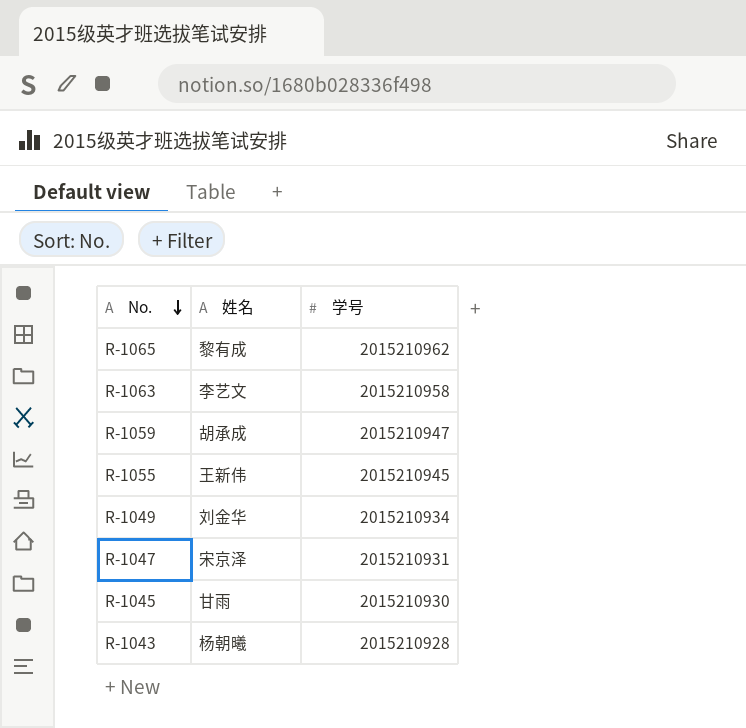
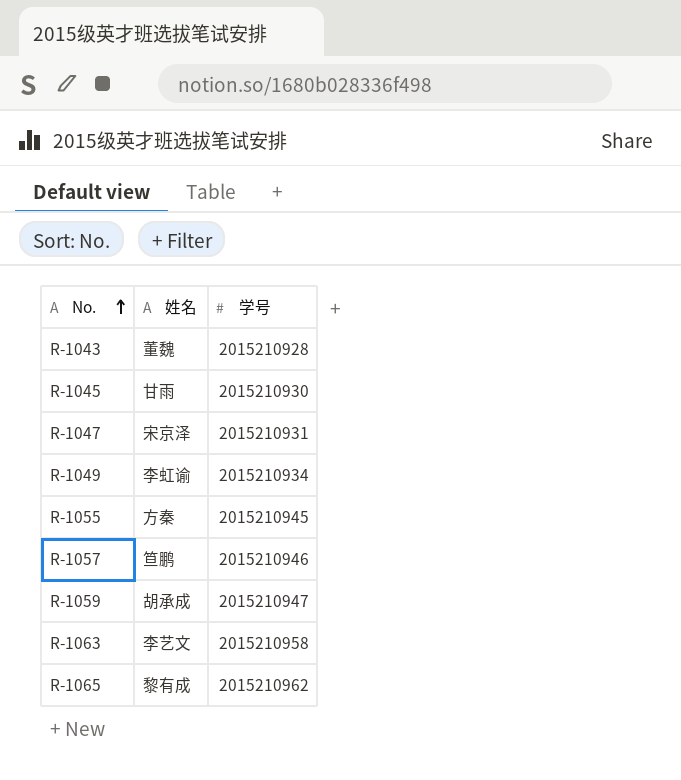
row order: No. descending -> No. ascending
R-1043 | 姓名: 杨朝曦 -> 董魏
R-1049 | 姓名: 刘金华 -> 李虹谕
R-1055 | 姓名: 王新伟 -> 方秦
row R-1057: none -> 笪鹏 | 2015210946

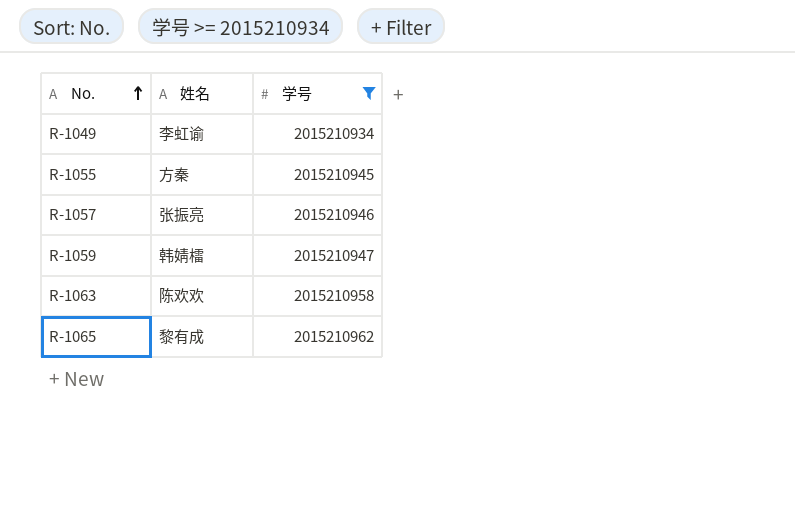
filter: none -> 学号 >= 2015210934
R-1057 | 姓名: 笪鹏 -> 张振亮
R-1059 | 姓名: 胡承成 -> 韩婧檑
R-1063 | 姓名: 李艺文 -> 陈欢欢

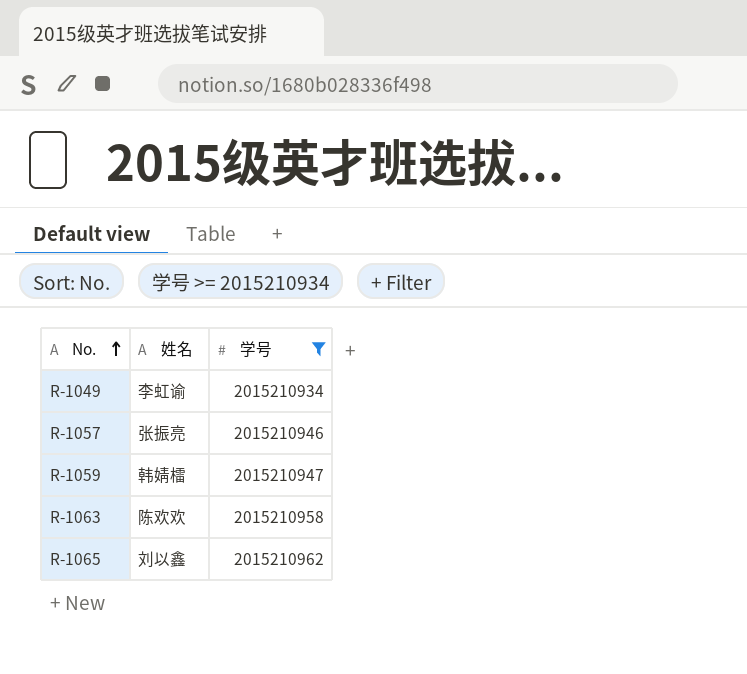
row R-1055: 方秦 | 2015210945 -> none
R-1065 | 姓名: 黎有成 -> 刘以鑫

